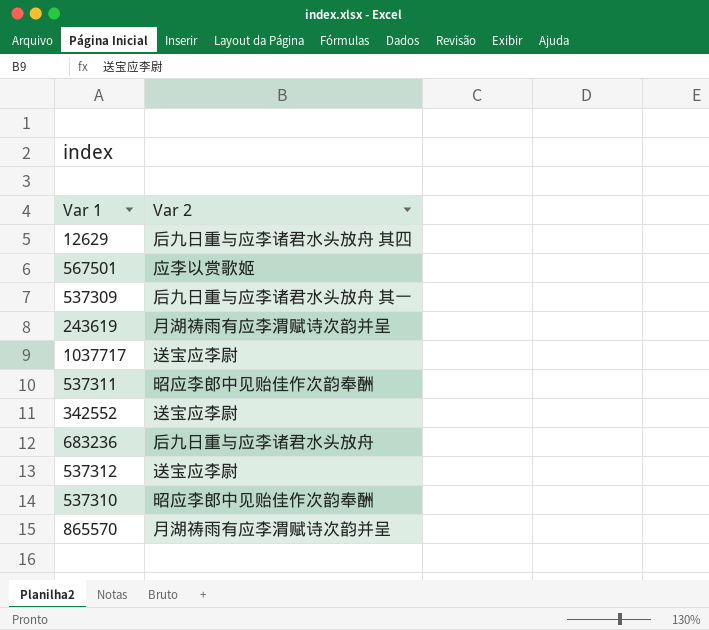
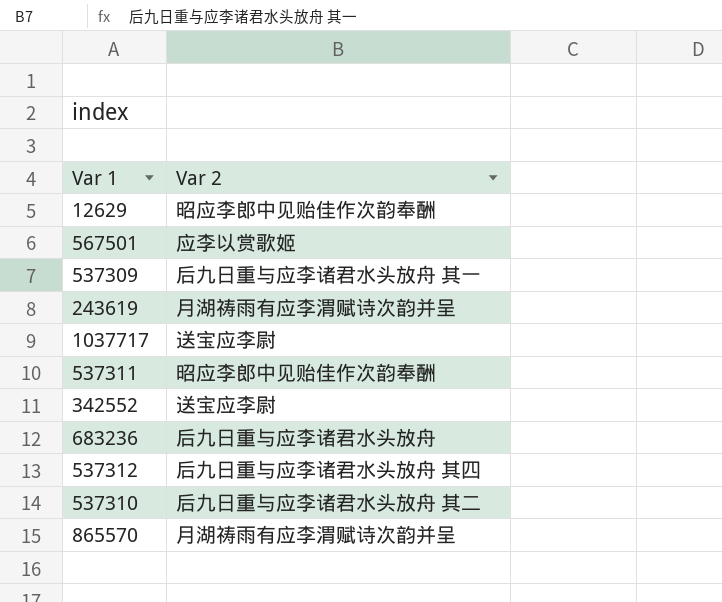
12629 | Var 2: 后九日重与应李诸君水头放舟 其四 -> 昭应李郎中见贻佳作次韵奉酬
537312 | Var 2: 送宝应李尉 -> 后九日重与应李诸君水头放舟 其四
537310 | Var 2: 昭应李郎中见贻佳作次韵奉酬 -> 后九日重与应李诸君水头放舟 其二

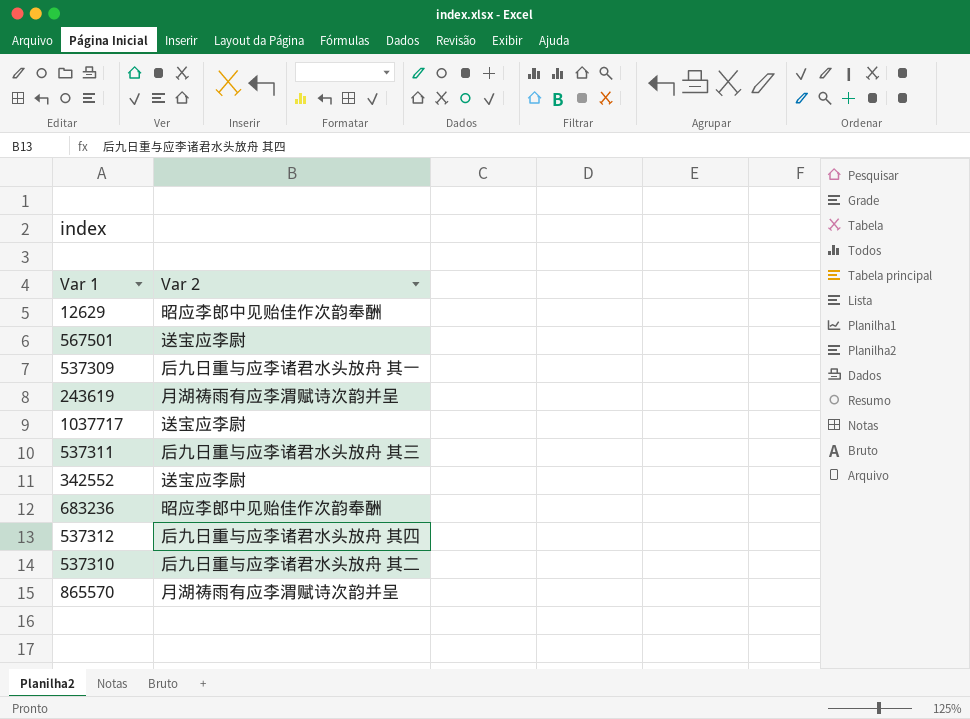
567501 | Var 2: 应李以赏歌姬 -> 送宝应李尉
537311 | Var 2: 昭应李郎中见贻佳作次韵奉酬 -> 后九日重与应李诸君水头放舟 其三
683236 | Var 2: 后九日重与应李诸君水头放舟 -> 昭应李郎中见贻佳作次韵奉酬

